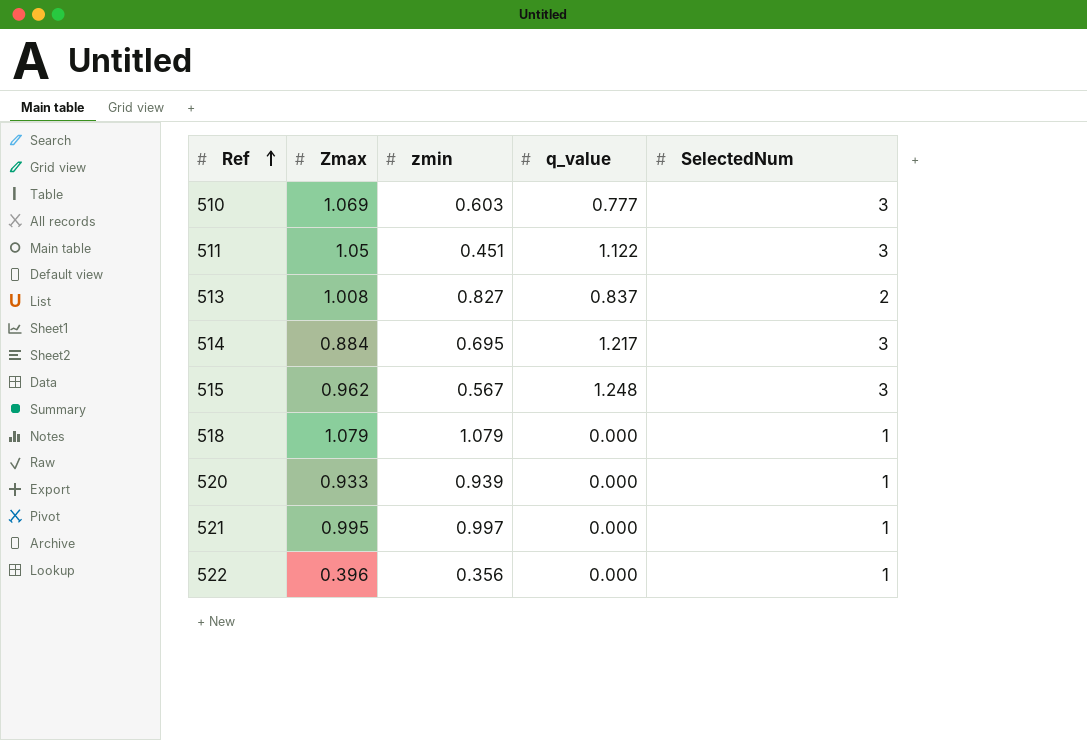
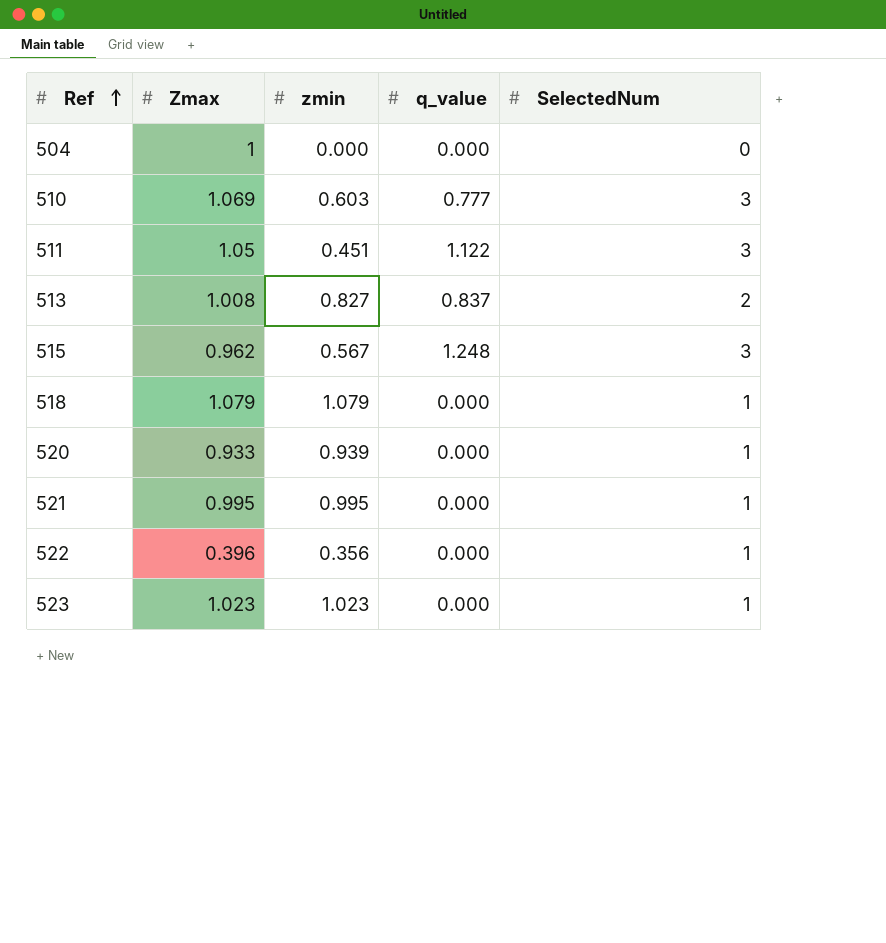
row 514: 0.884 | 0.695 | 1.217 | 3 -> none
row 504: none -> 1 | 0.000 | 0.000 | 0
521 | zmin: 0.997 -> 0.995
row 523: none -> 1.023 | 1.023 | 0.000 | 1

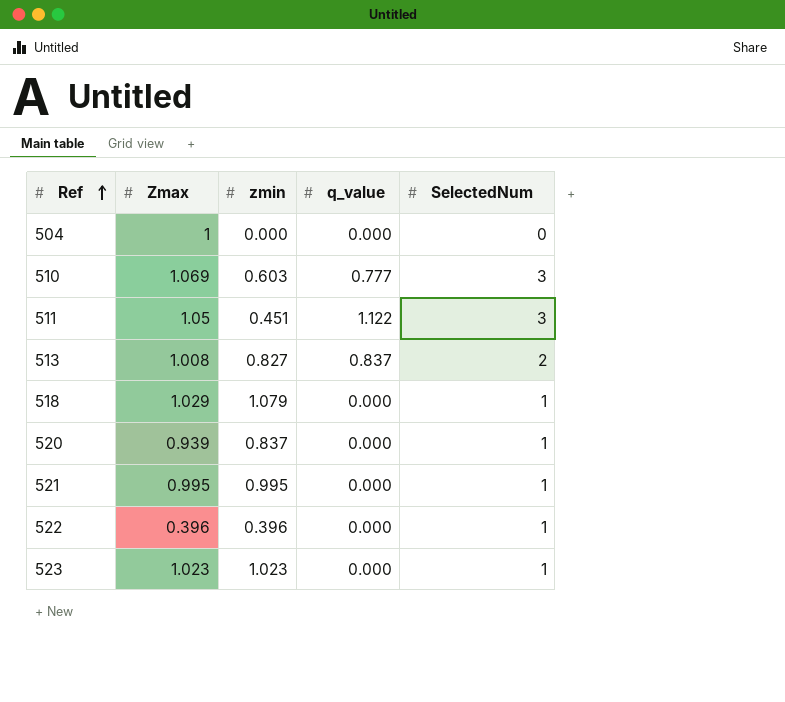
row 515: 0.962 | 0.567 | 1.248 | 3 -> none
518 | Zmax: 1.079 -> 1.029
520 | Zmax: 0.933 -> 0.939
520 | zmin: 0.939 -> 0.837
522 | zmin: 0.356 -> 0.396

